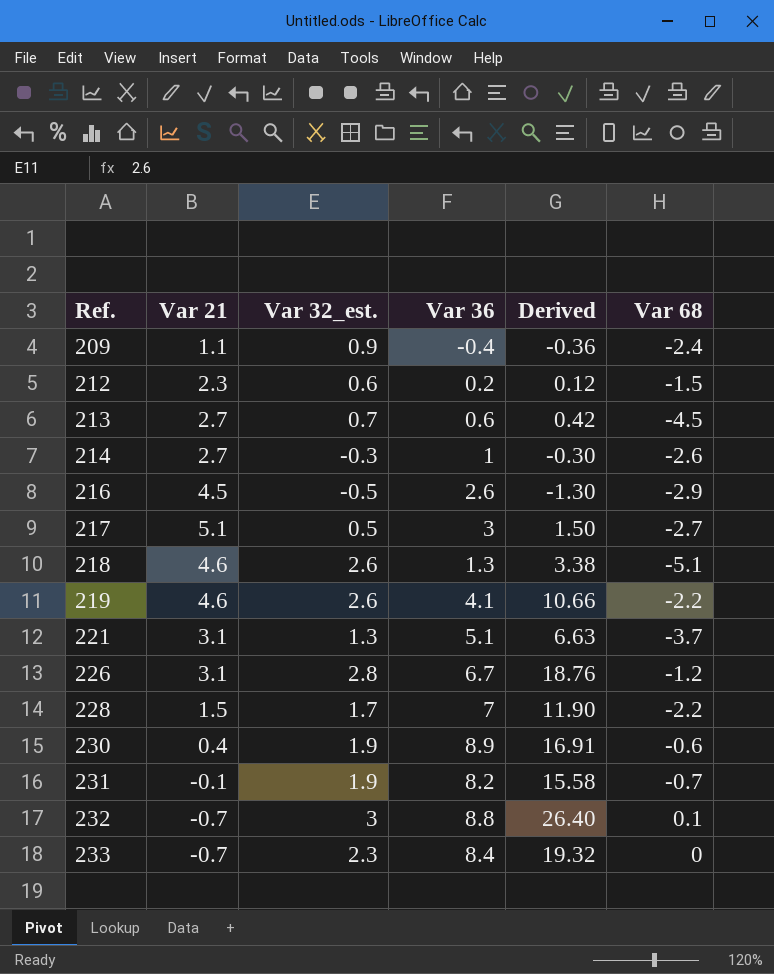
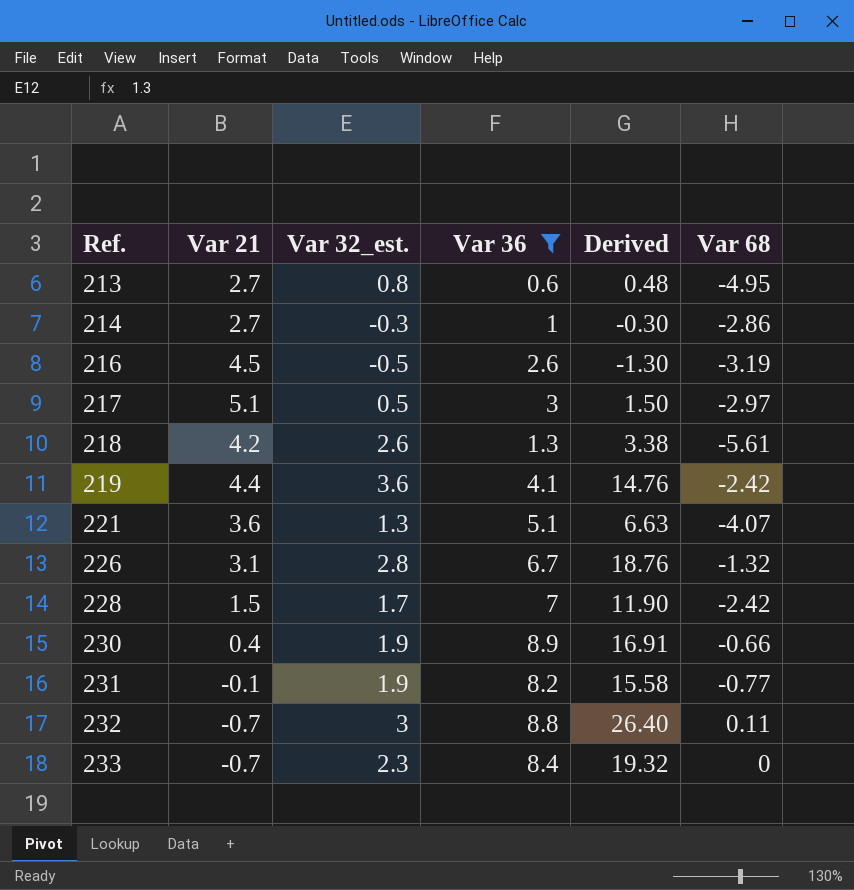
filter: none -> Var 36 >= 0.6
213 | Var 32_est.: 0.7 -> 0.8
213 | Derived: 0.42 -> 0.48
213 | Var 68: -4.5 -> -4.95
214 | Var 68: -2.6 -> -2.86
216 | Var 68: -2.9 -> -3.19
217 | Var 68: -2.7 -> -2.97
218 | Var 21: 4.6 -> 4.2
218 | Var 68: -5.1 -> -5.61
219 | Var 21: 4.6 -> 4.4
219 | Var 32_est.: 2.6 -> 3.6
219 | Derived: 10.66 -> 14.76
219 | Var 68: -2.2 -> -2.42
221 | Var 21: 3.1 -> 3.6
221 | Var 68: -3.7 -> -4.07
226 | Var 68: -1.2 -> -1.32
228 | Var 68: -2.2 -> -2.42
230 | Var 68: -0.6 -> -0.66
231 | Var 68: -0.7 -> -0.77
232 | Var 68: 0.1 -> 0.11

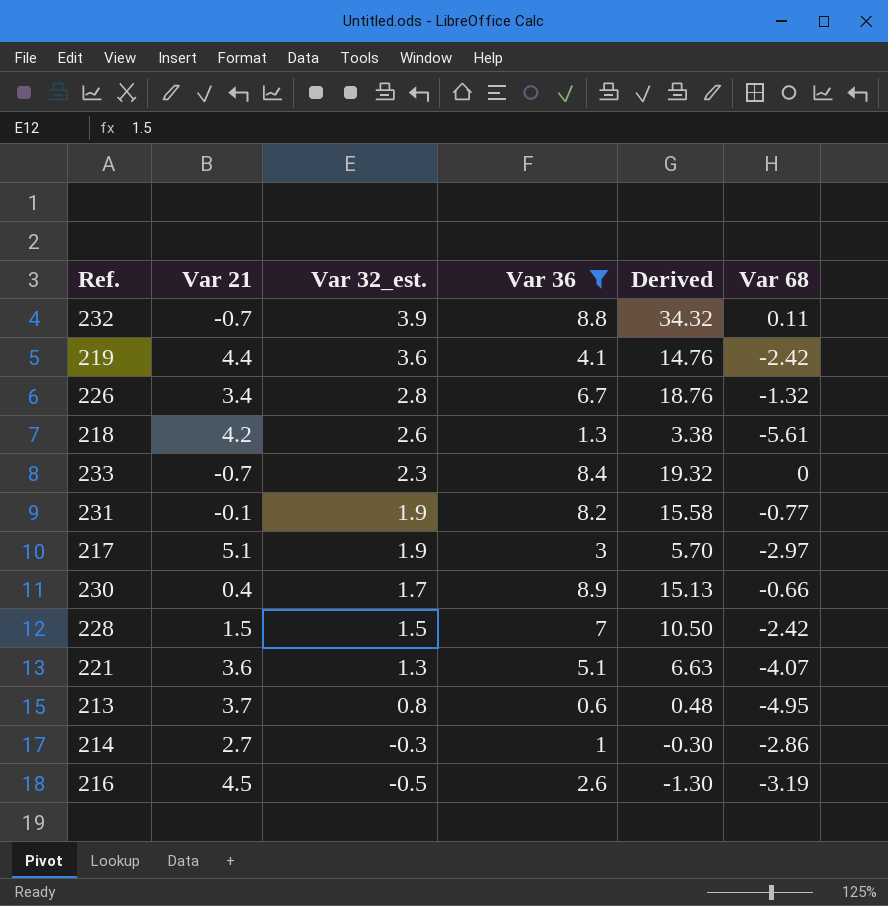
row order: Ref. ascending -> Var 32_est. descending
232 | Var 32_est.: 3 -> 3.9
232 | Derived: 26.40 -> 34.32
226 | Var 21: 3.1 -> 3.4
217 | Var 32_est.: 0.5 -> 1.9
217 | Derived: 1.50 -> 5.70
230 | Var 32_est.: 1.9 -> 1.7
230 | Derived: 16.91 -> 15.13
228 | Var 32_est.: 1.7 -> 1.5
228 | Derived: 11.90 -> 10.50
213 | Var 21: 2.7 -> 3.7

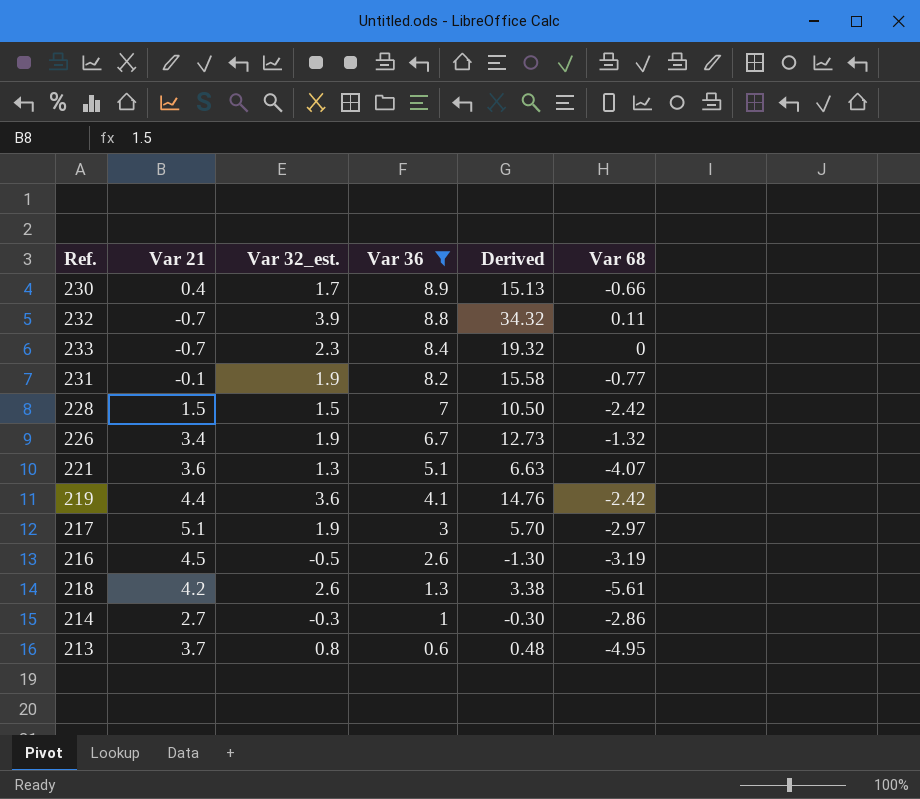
row order: Var 32_est. descending -> Var 36 descending
226 | Var 32_est.: 2.8 -> 1.9
226 | Derived: 18.76 -> 12.73

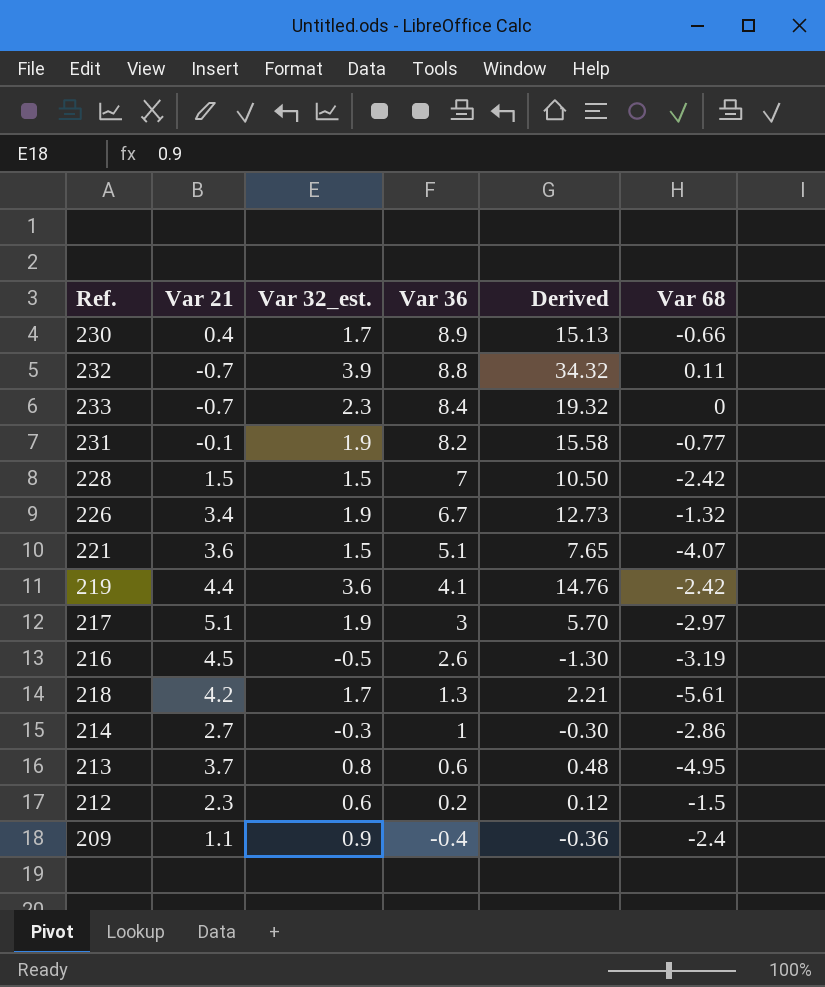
filter: Var 36 >= 0.6 -> none
221 | Var 32_est.: 1.3 -> 1.5
221 | Derived: 6.63 -> 7.65
218 | Var 32_est.: 2.6 -> 1.7
218 | Derived: 3.38 -> 2.21

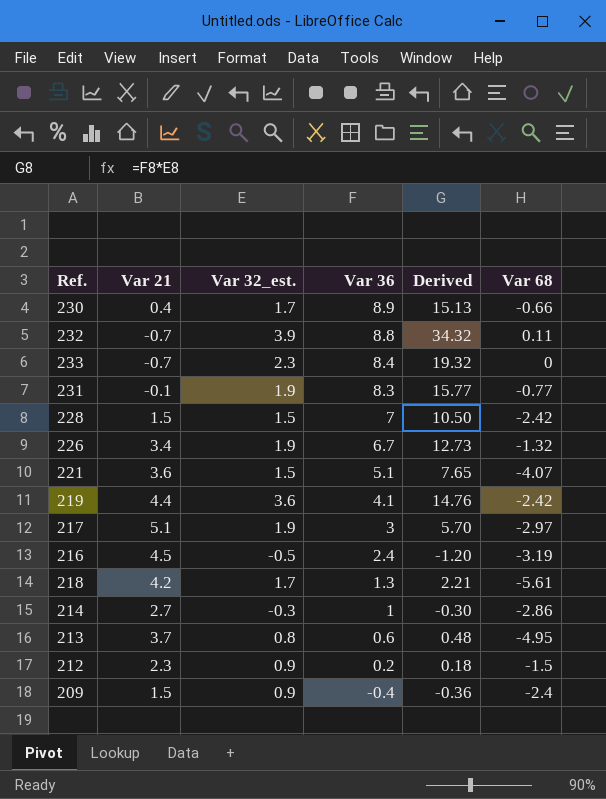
231 | Var 36: 8.2 -> 8.3
231 | Derived: 15.58 -> 15.77
216 | Var 36: 2.6 -> 2.4
216 | Derived: -1.30 -> -1.20
212 | Var 32_est.: 0.6 -> 0.9
212 | Derived: 0.12 -> 0.18
209 | Var 21: 1.1 -> 1.5

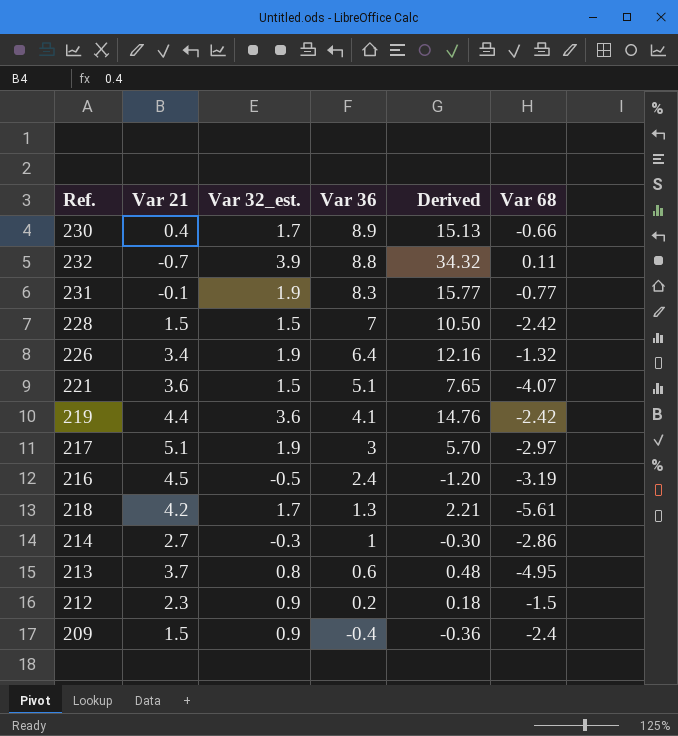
row 233: -0.7 | 2.3 | 8.4 | 19.32 | 0 -> none
226 | Var 36: 6.7 -> 6.4
226 | Derived: 12.73 -> 12.16

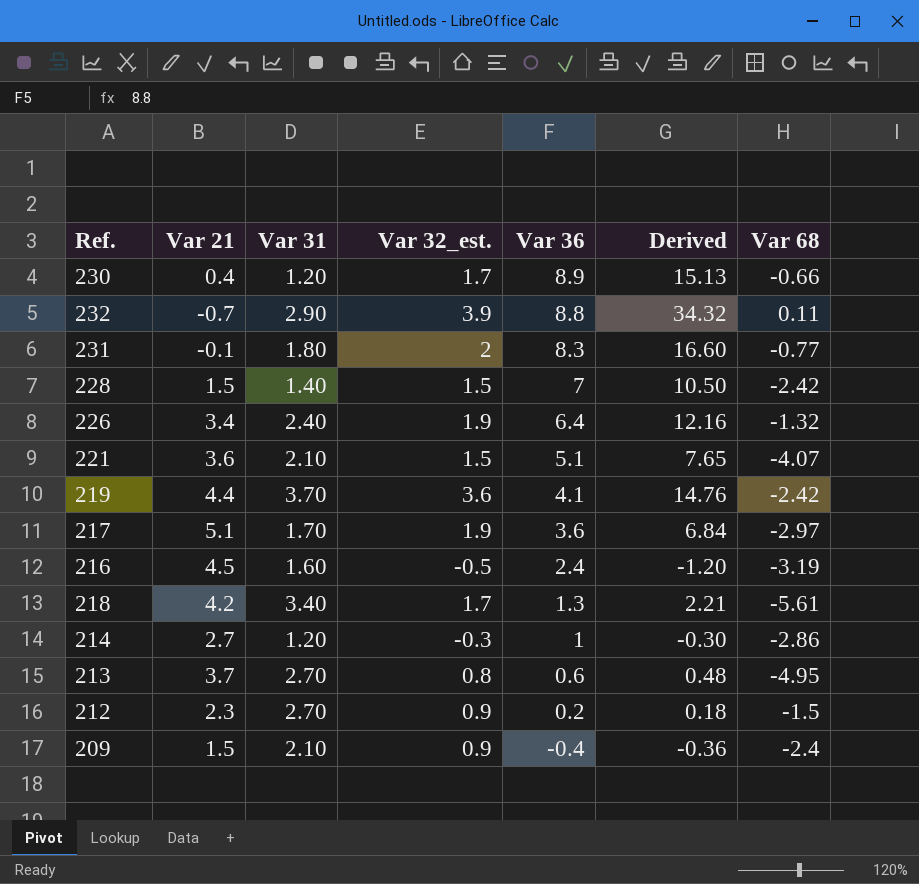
column Var 31 | position: none -> 3
231 | Var 32_est.: 1.9 -> 2
231 | Derived: 15.77 -> 16.60
217 | Var 36: 3 -> 3.6
217 | Derived: 5.70 -> 6.84

